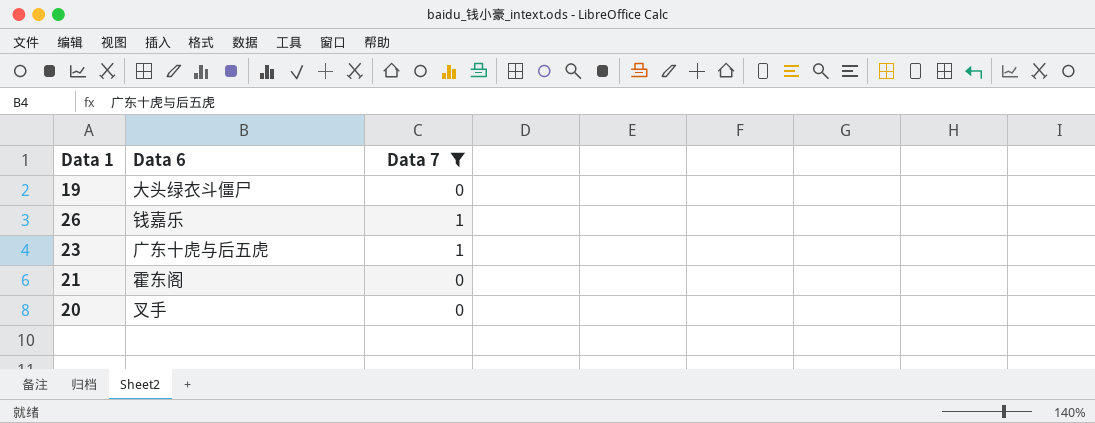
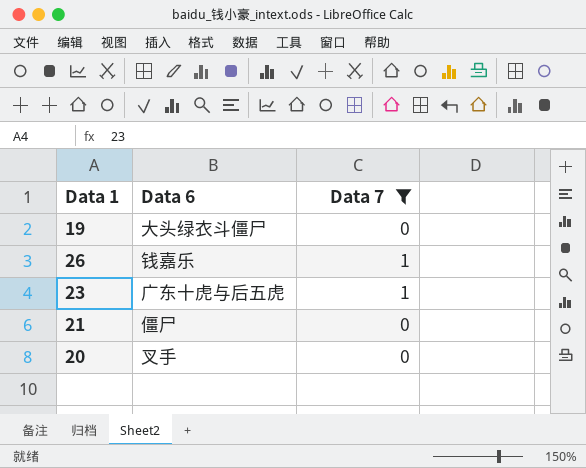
21 | Data 6: 霍东阁 -> 僵尸

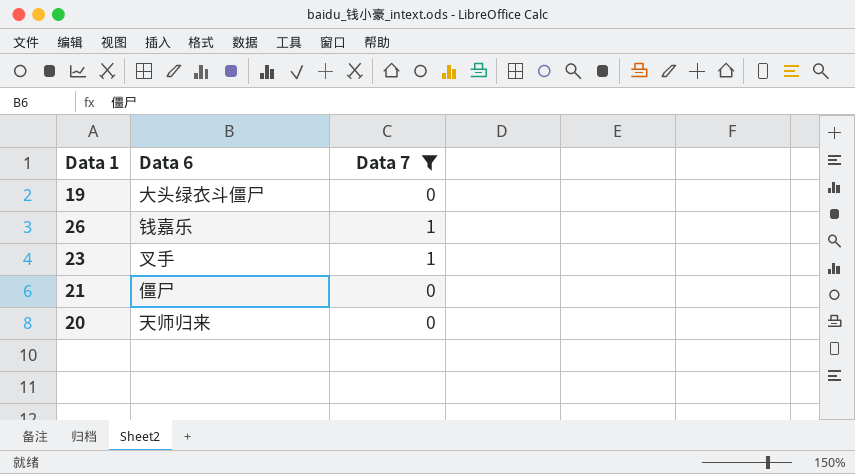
23 | Data 6: 广东十虎与后五虎 -> 叉手
20 | Data 6: 叉手 -> 天师归来

